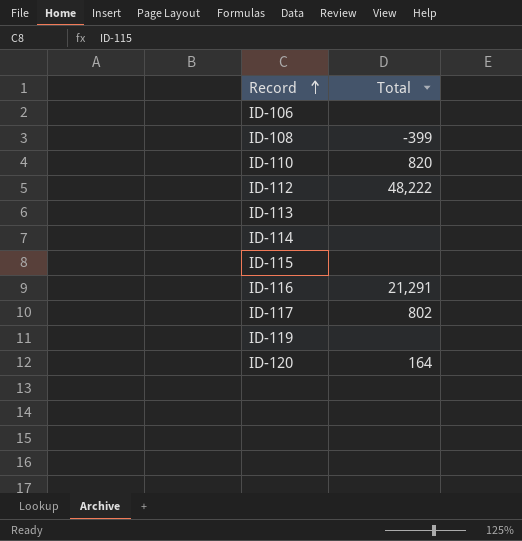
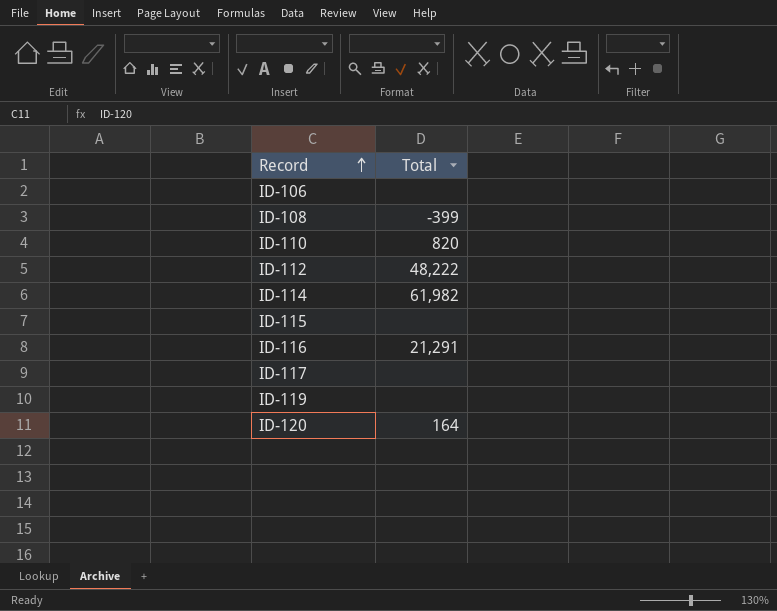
row ID-113: none -> none
ID-114 | Total: none -> 61,982
ID-117 | Total: 802 -> none

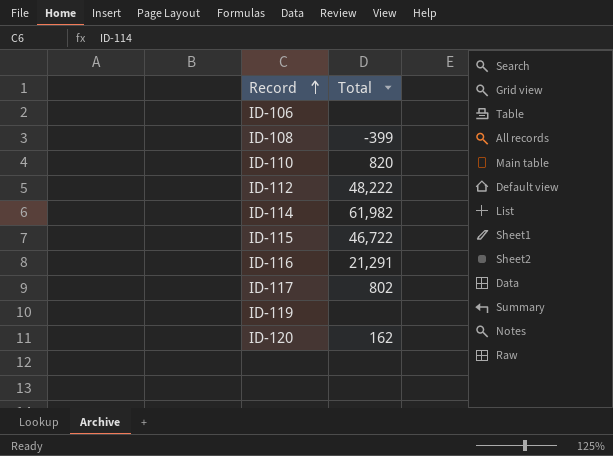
ID-115 | Total: none -> 46,722
ID-117 | Total: none -> 802
ID-120 | Total: 164 -> 162

